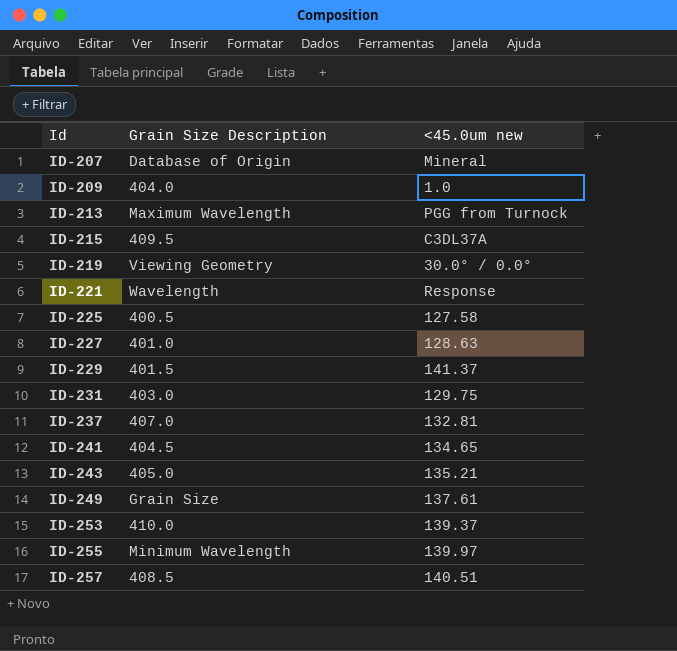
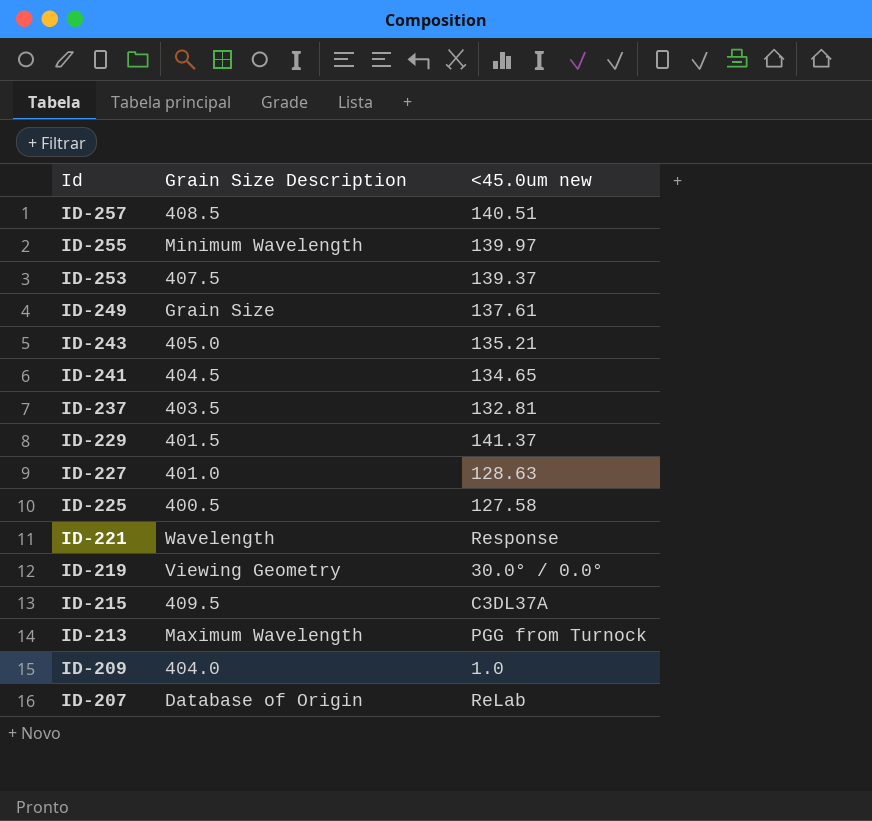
row order: Id ascending -> Id descending
row ID-231: 403.0 | 129.75 -> none
ID-253 | Grain Size Description: 410.0 -> 407.5
ID-237 | Grain Size Description: 407.0 -> 403.5
ID-207 | <45.0um new: Mineral -> ReLab

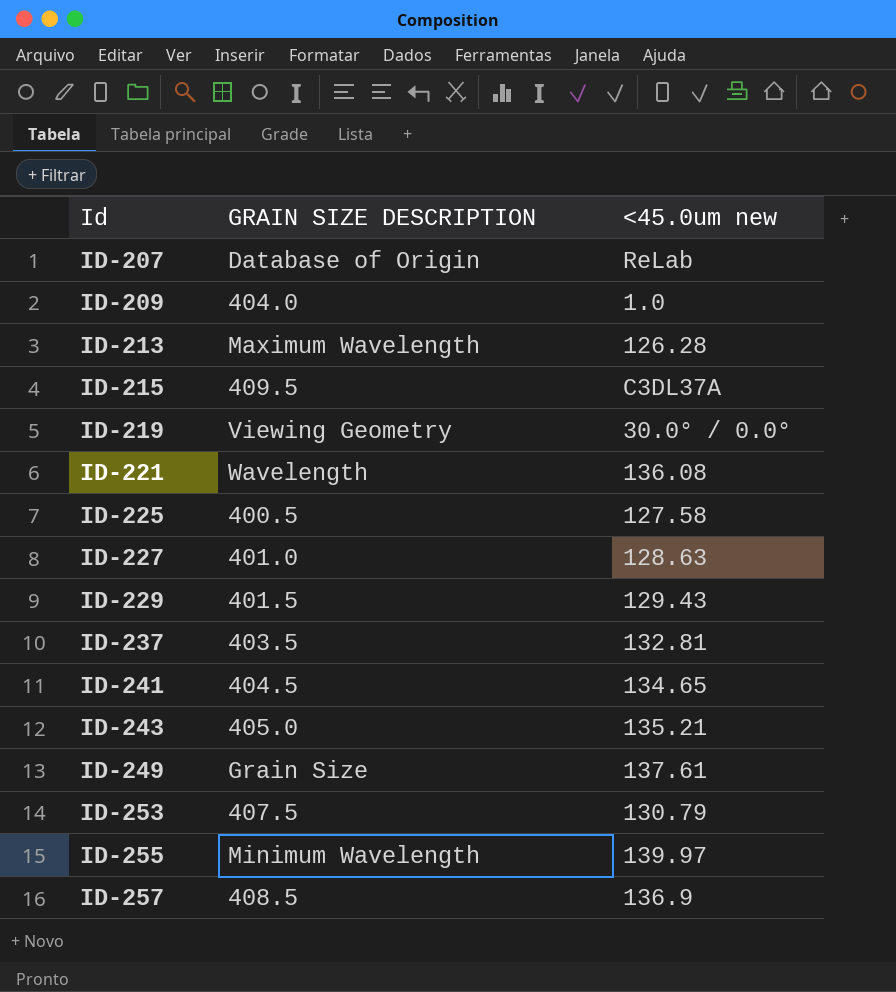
row order: Id descending -> Id ascending
column name: Grain Size Description -> GRAIN SIZE DESCRIPTION
ID-213 | <45.0um new: PGG from Turnock -> 126.28
ID-221 | <45.0um new: Response -> 136.08
ID-229 | <45.0um new: 141.37 -> 129.43
ID-253 | <45.0um new: 139.37 -> 130.79
ID-257 | <45.0um new: 140.51 -> 136.9

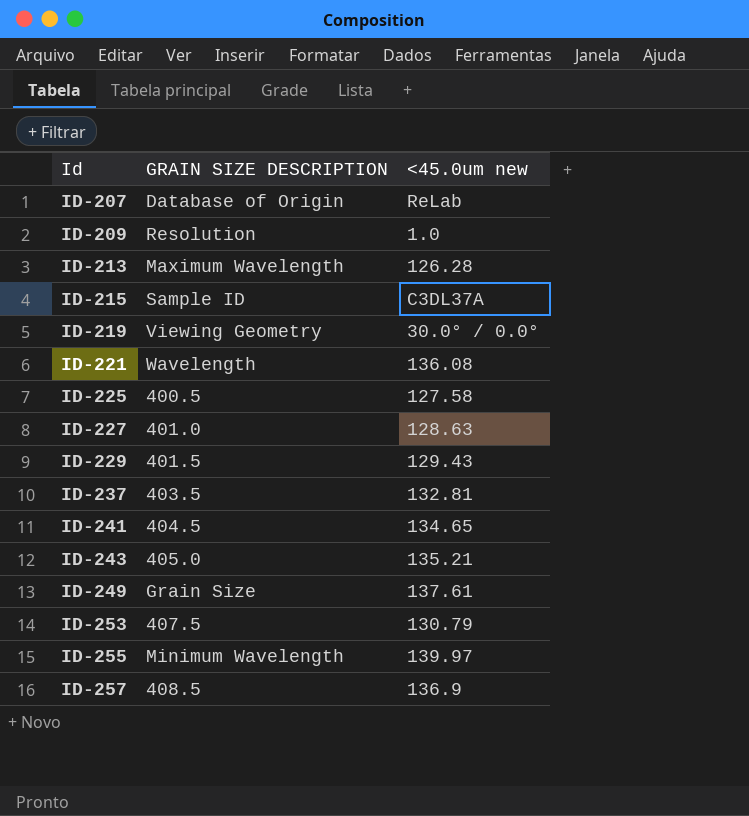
ID-209 | GRAIN SIZE DESCRIPTION: 404.0 -> Resolution
ID-215 | GRAIN SIZE DESCRIPTION: 409.5 -> Sample ID

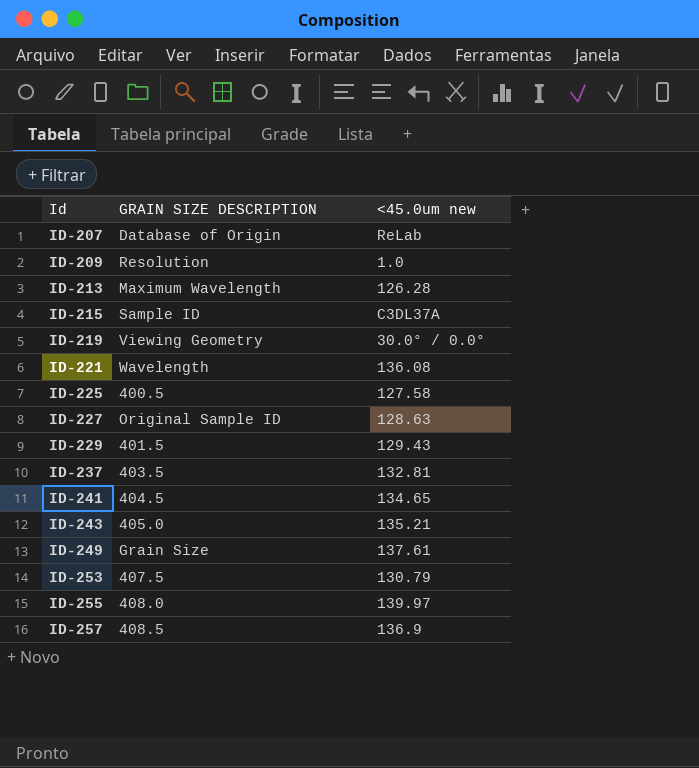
ID-227 | GRAIN SIZE DESCRIPTION: 401.0 -> Original Sample ID
ID-255 | GRAIN SIZE DESCRIPTION: Minimum Wavelength -> 408.0

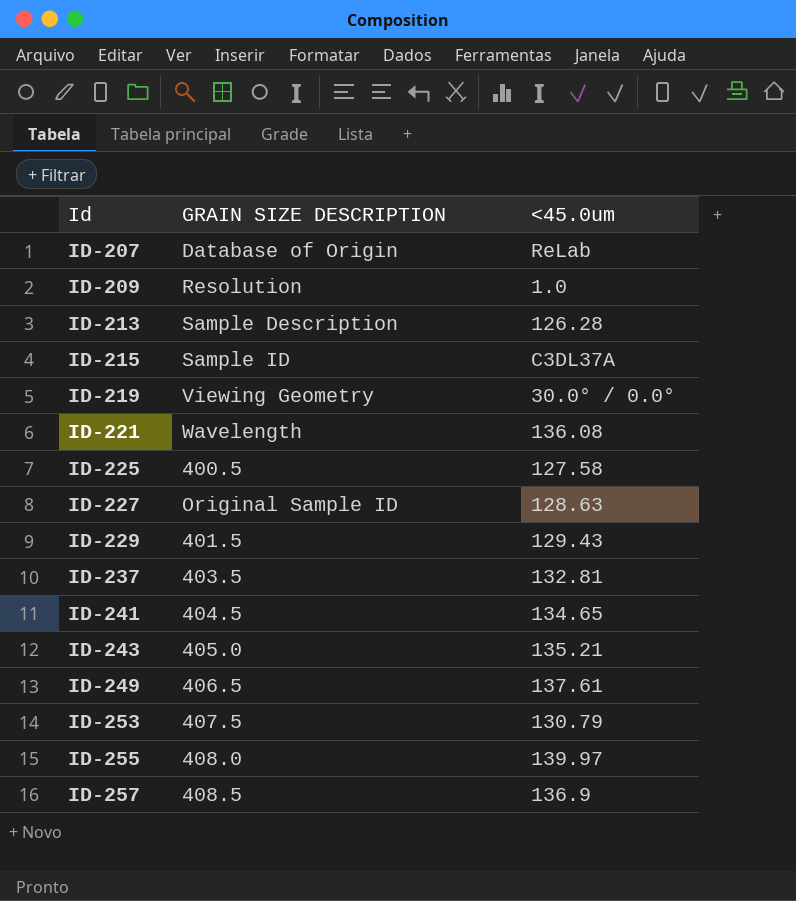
column name: <45.0um new -> <45.0um
ID-213 | GRAIN SIZE DESCRIPTION: Maximum Wavelength -> Sample Description
ID-249 | GRAIN SIZE DESCRIPTION: Grain Size -> 406.5

